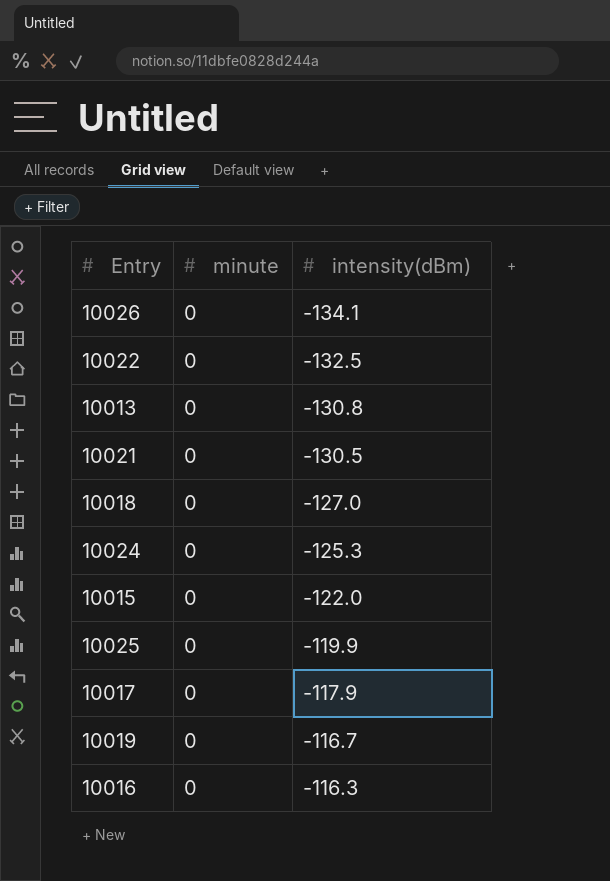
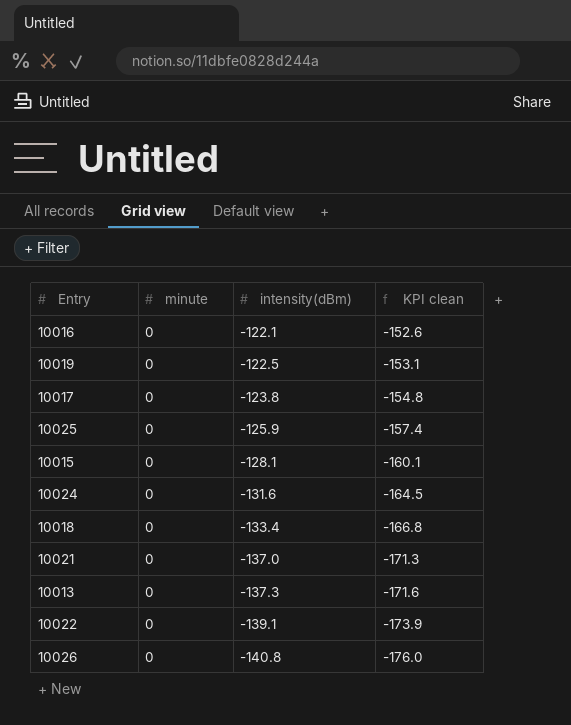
row order: intensity(dBm) ascending -> intensity(dBm) descending
column KPI clean | formula: none -> [intensity(dBm)] * 1.25
10016 | intensity(dBm): -116.3 -> -122.1
10019 | intensity(dBm): -116.7 -> -122.5
10017 | intensity(dBm): -117.9 -> -123.8
10025 | intensity(dBm): -119.9 -> -125.9
10015 | intensity(dBm): -122.0 -> -128.1
10024 | intensity(dBm): -125.3 -> -131.6
10018 | intensity(dBm): -127.0 -> -133.4
10021 | intensity(dBm): -130.5 -> -137.0
10013 | intensity(dBm): -130.8 -> -137.3
10022 | intensity(dBm): -132.5 -> -139.1
10026 | intensity(dBm): -134.1 -> -140.8

